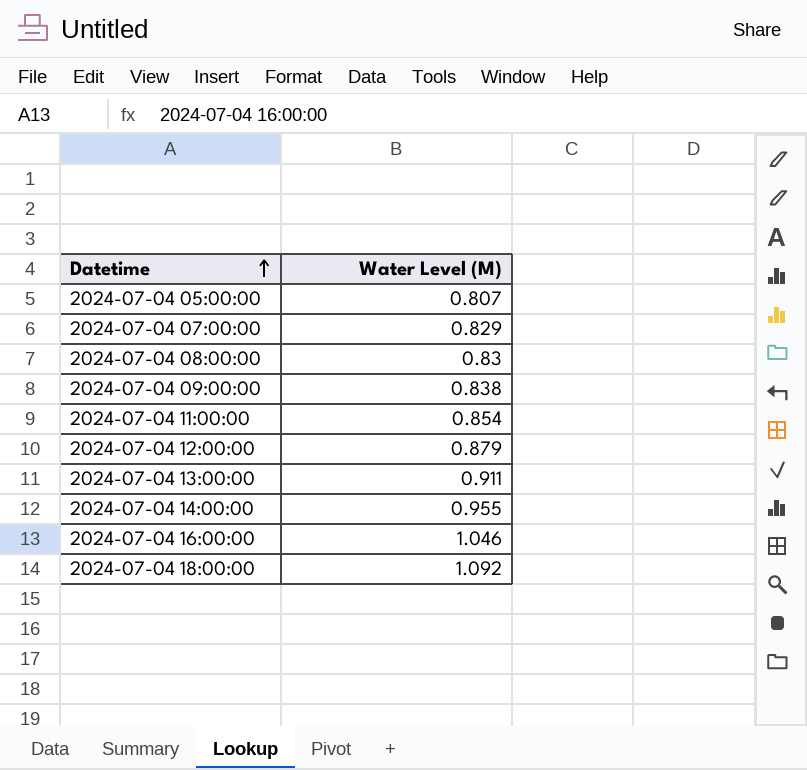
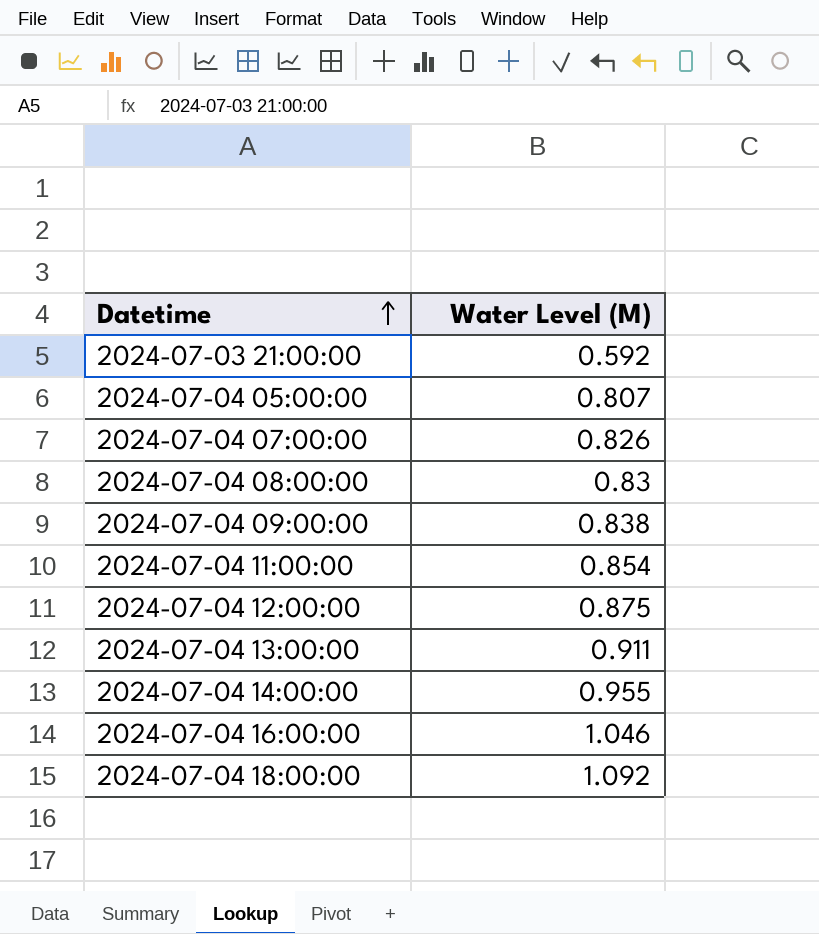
row 2024-07-03 21:00:00: none -> 0.592
2024-07-04 07:00:00 | Water Level (M): 0.829 -> 0.826
2024-07-04 12:00:00 | Water Level (M): 0.879 -> 0.875

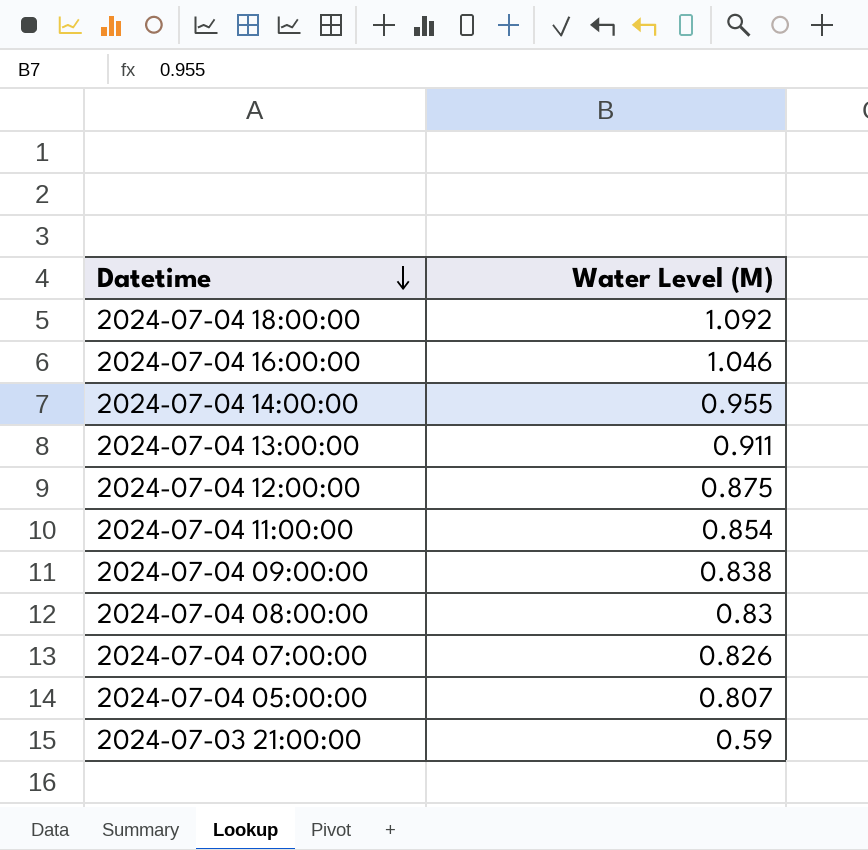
row order: Datetime ascending -> Datetime descending
2024-07-03 21:00:00 | Water Level (M): 0.592 -> 0.59

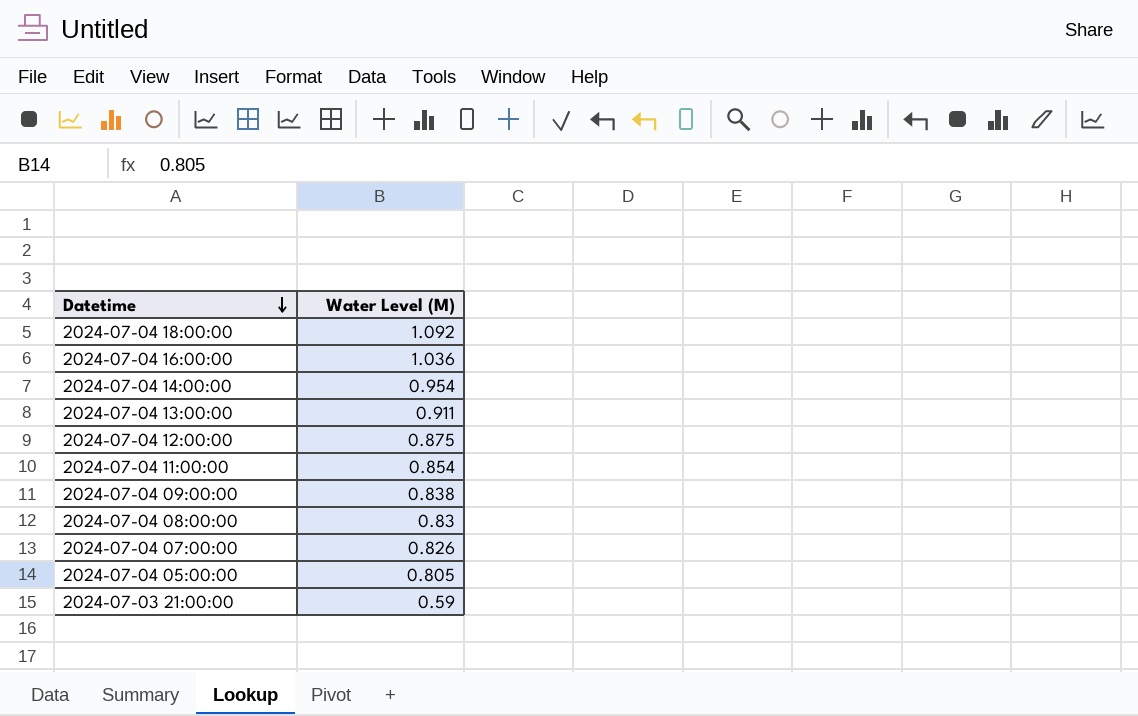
2024-07-04 16:00:00 | Water Level (M): 1.046 -> 1.036
2024-07-04 14:00:00 | Water Level (M): 0.955 -> 0.954
2024-07-04 05:00:00 | Water Level (M): 0.807 -> 0.805

